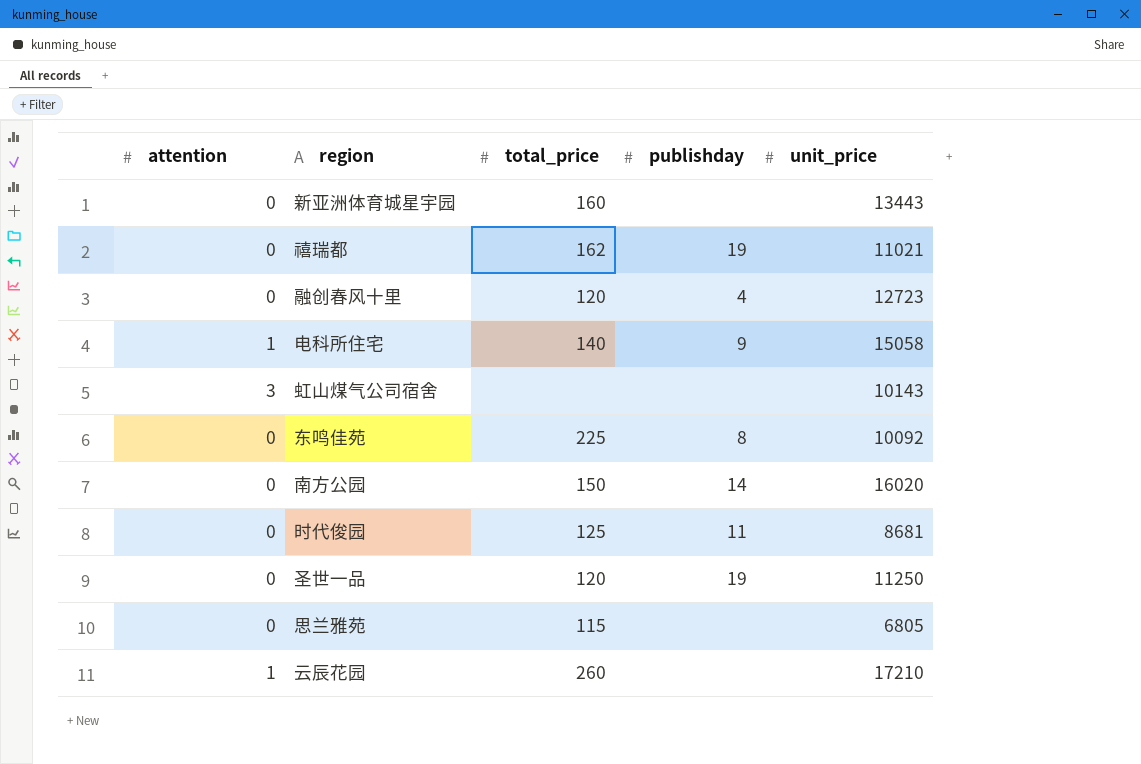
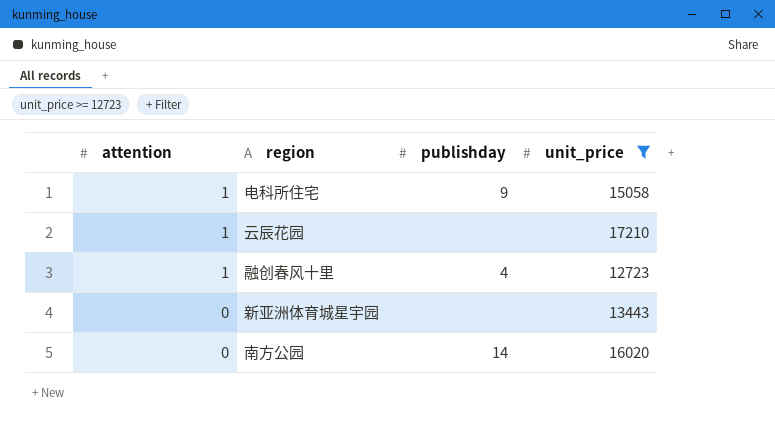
filter: none -> unit_price >= 12723
row order: none -> attention descending
column total_price | position: 3 -> none
融创春风十里 | attention: 0 -> 1

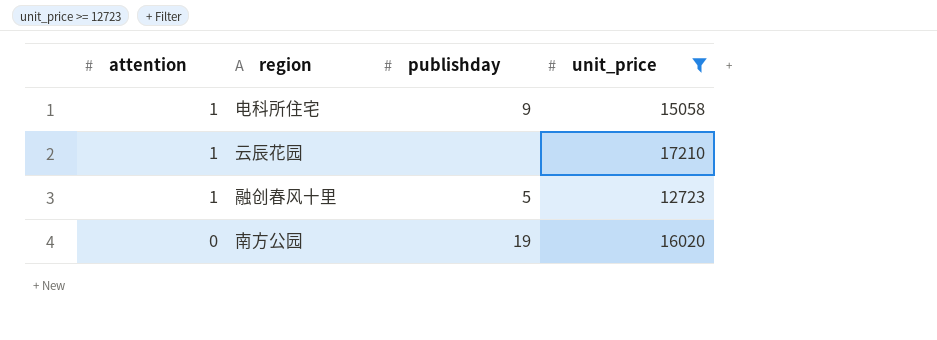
row 新亚洲体育城星宇园: 0 | none | 13443 -> none
融创春风十里 | publishday: 4 -> 5
南方公园 | publishday: 14 -> 19

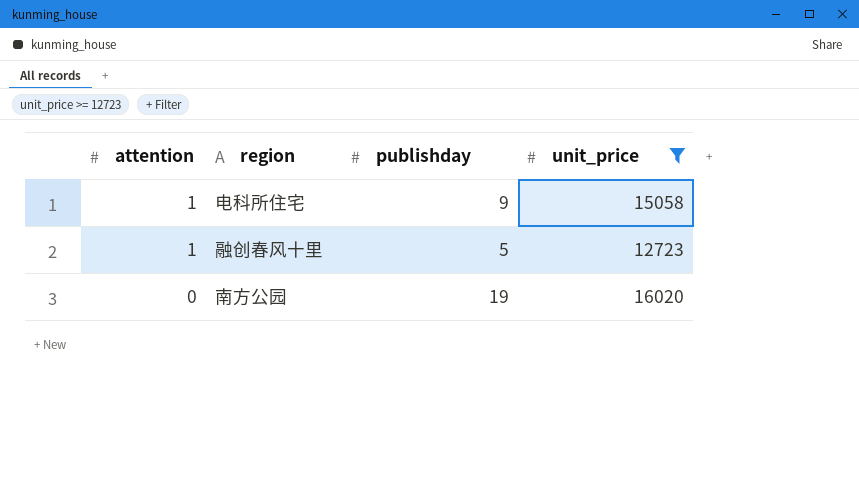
row 云辰花园: 1 | none | 17210 -> none

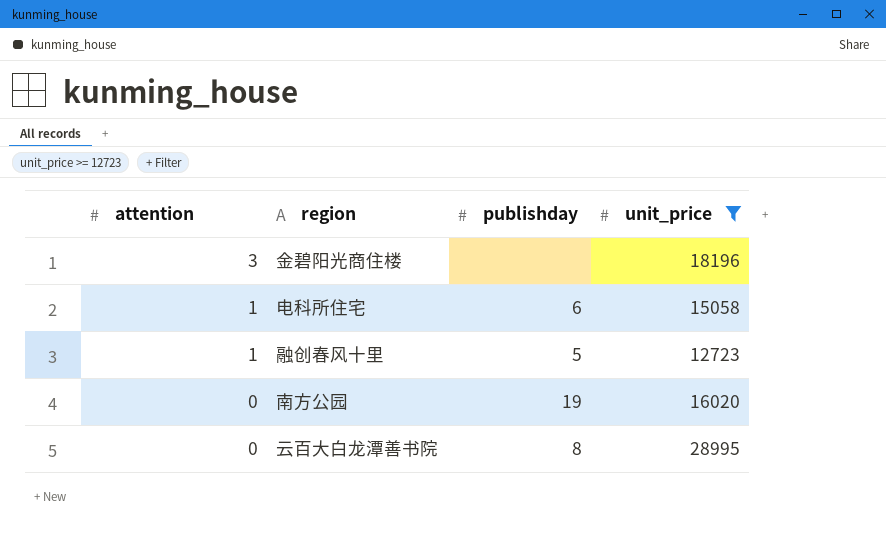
row 金碧阳光商住楼: none -> 3 | none | 18196
电科所住宅 | publishday: 9 -> 6
row 云百大白龙潭善书院: none -> 0 | 8 | 28995

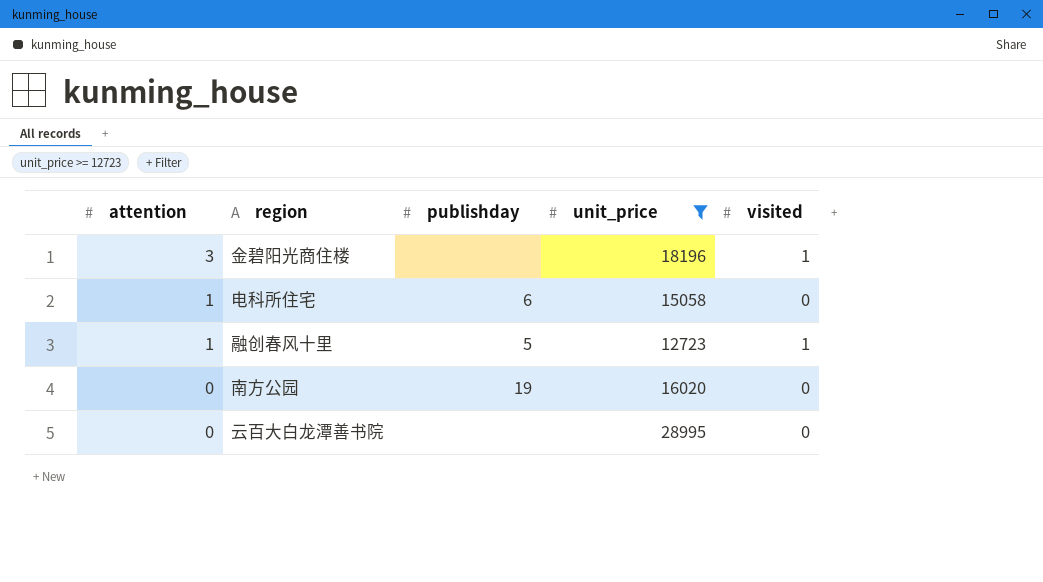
column visited | position: none -> 5
云百大白龙潭善书院 | publishday: 8 -> none

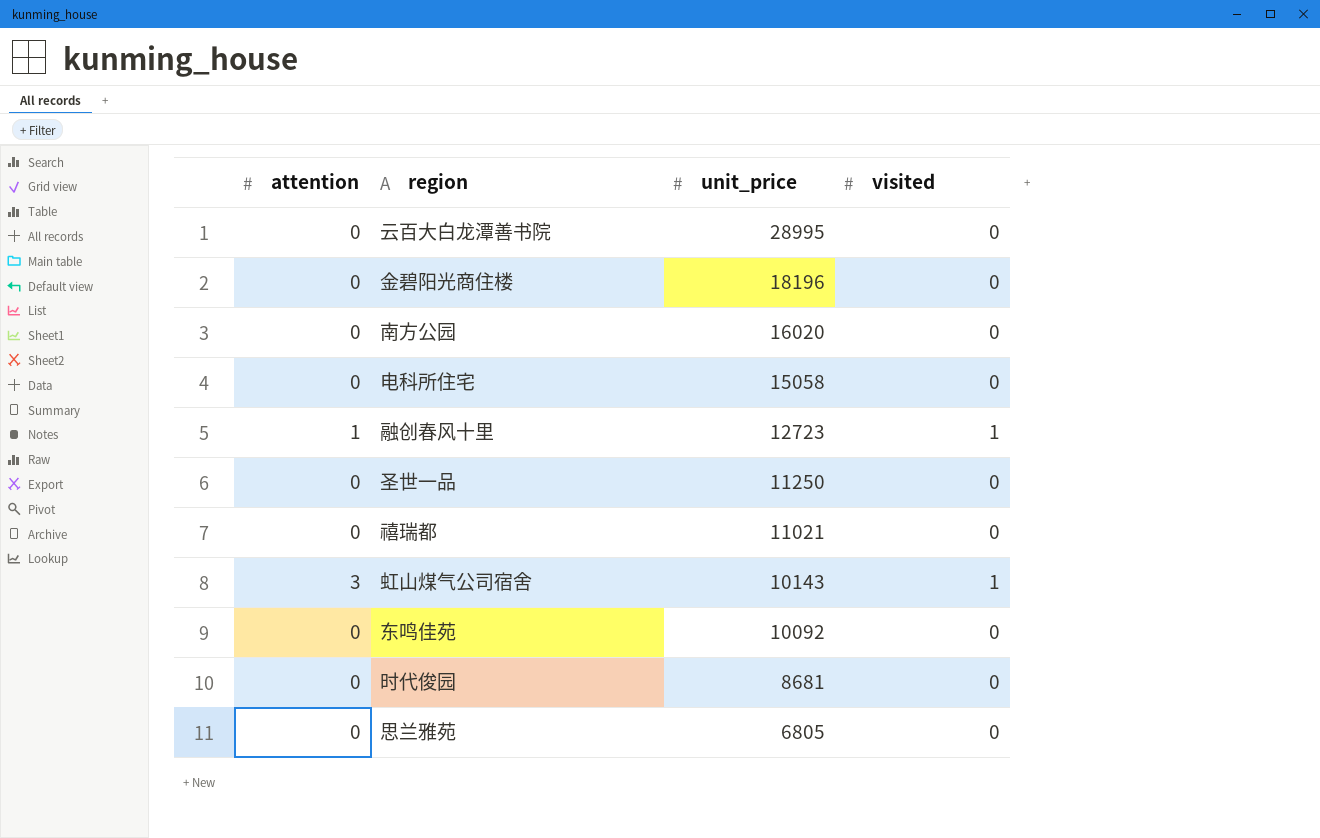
filter: unit_price >= 12723 -> none
row order: attention descending -> unit_price descending
column publishday | position: 3 -> none
金碧阳光商住楼 | attention: 3 -> 0
金碧阳光商住楼 | visited: 1 -> 0
电科所住宅 | attention: 1 -> 0

